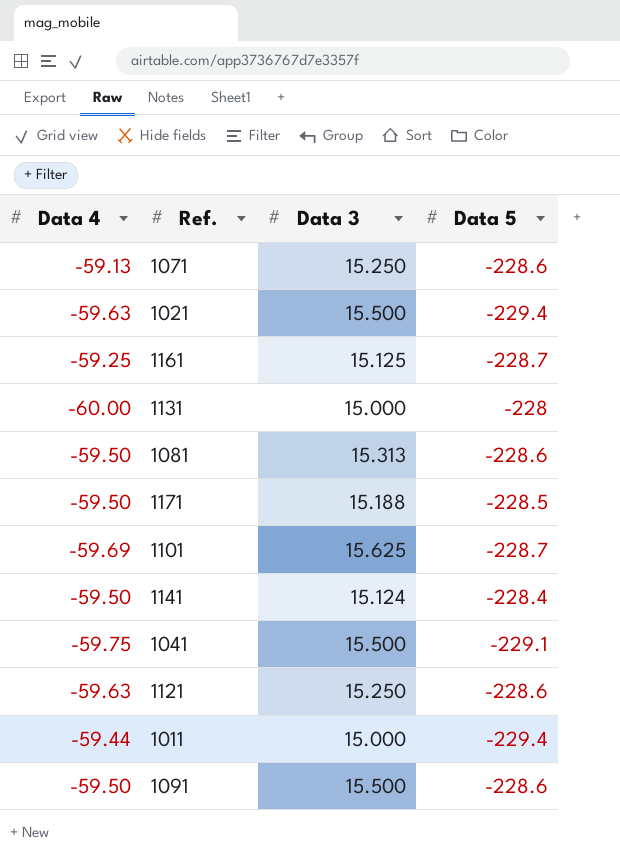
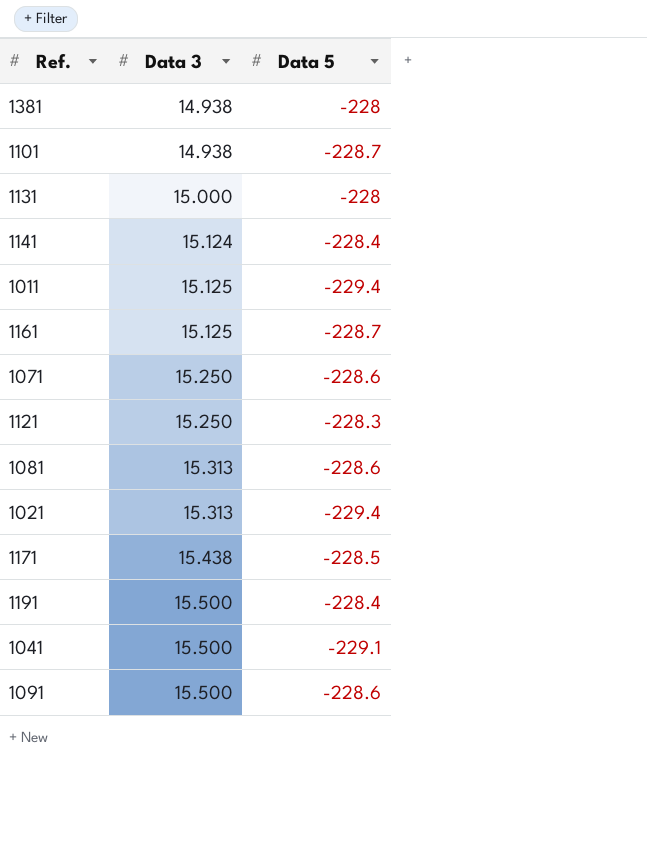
row order: none -> Data 3 ascending
column Data 4 | position: 1 -> none
row 1381: none -> 14.938 | -228
1101 | Data 3: 15.625 -> 14.938
1011 | Data 3: 15.000 -> 15.125
1121 | Data 5: -228.6 -> -228.3
1021 | Data 3: 15.500 -> 15.313
1171 | Data 3: 15.188 -> 15.438
row 1191: none -> 15.500 | -228.4

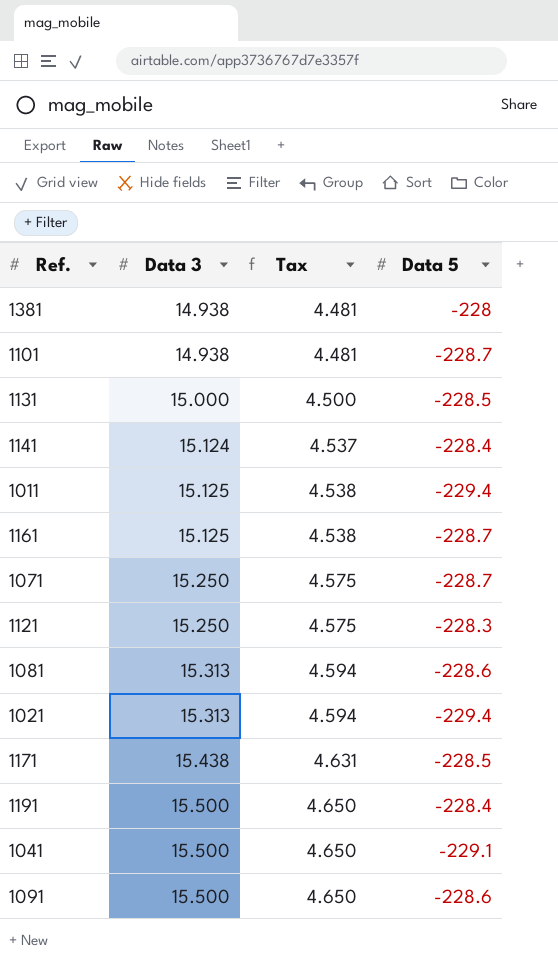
column Tax | formula: none -> [Data 3] * 0.3
1131 | Data 5: -228 -> -228.5
1071 | Data 5: -228.6 -> -228.7

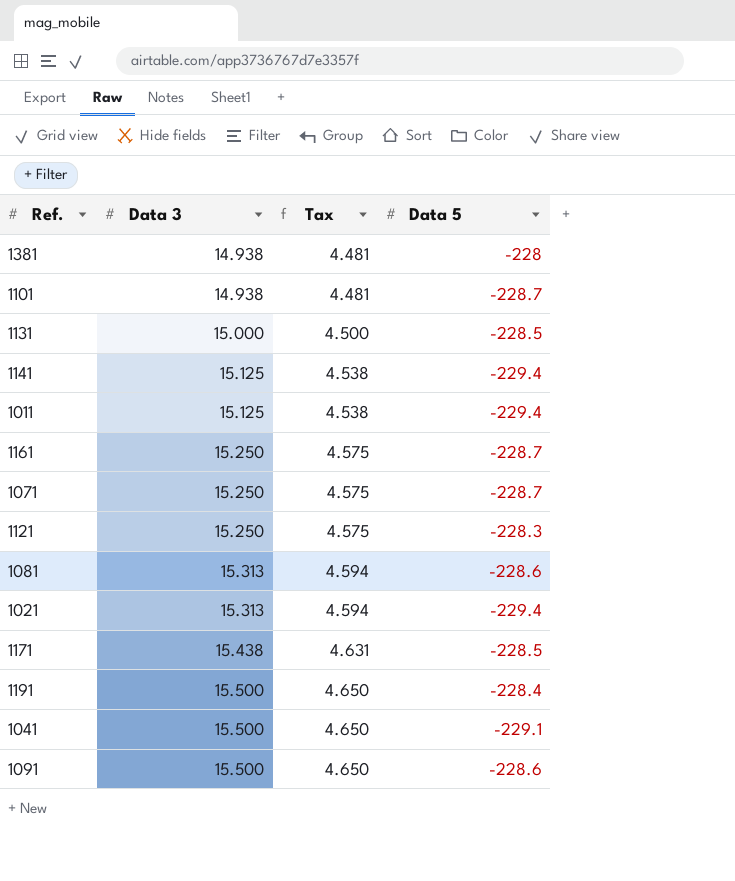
1141 | Data 3: 15.124 -> 15.125
1141 | Tax: 4.537 -> 4.538
1141 | Data 5: -228.4 -> -229.4
1161 | Data 3: 15.125 -> 15.250
1161 | Tax: 4.538 -> 4.575

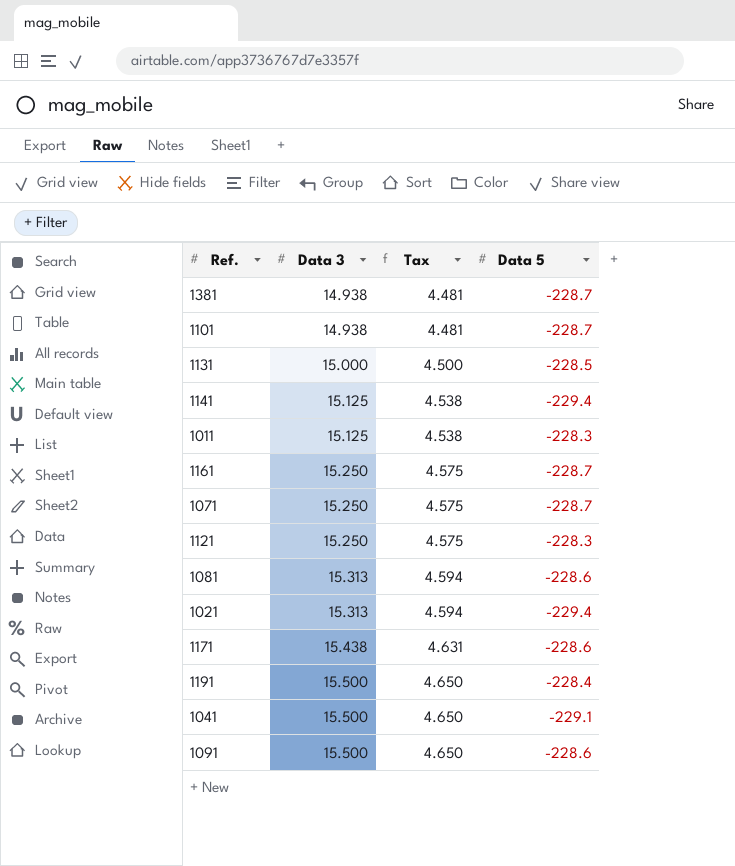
1381 | Data 5: -228 -> -228.7
1011 | Data 5: -229.4 -> -228.3
1171 | Data 5: -228.5 -> -228.6

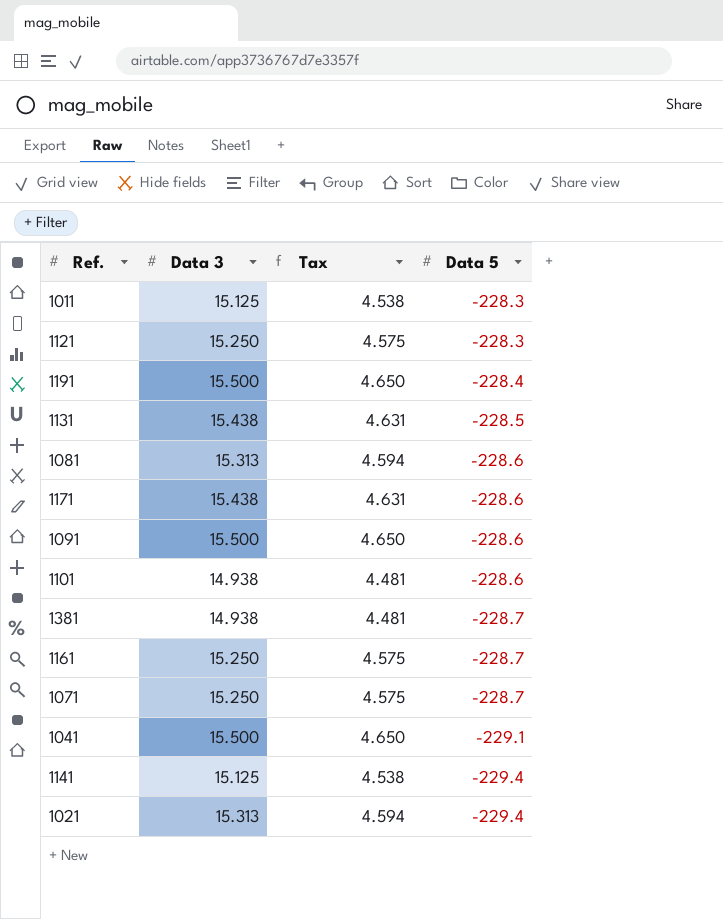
row order: Data 3 ascending -> Data 5 descending
1131 | Data 3: 15.000 -> 15.438
1131 | Tax: 4.500 -> 4.631
1101 | Data 5: -228.7 -> -228.6

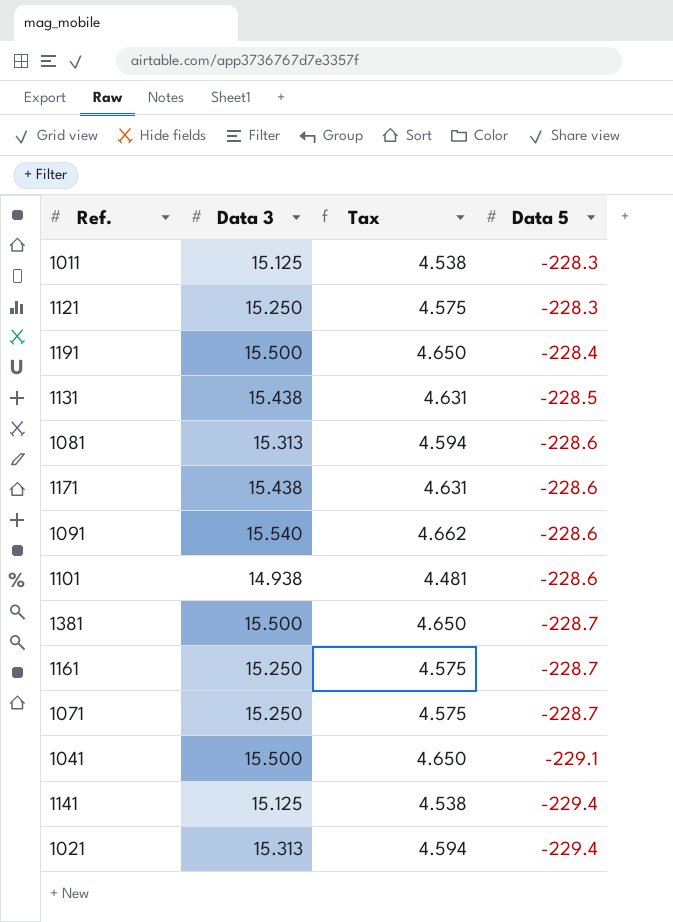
1091 | Data 3: 15.500 -> 15.540
1091 | Tax: 4.650 -> 4.662
1381 | Data 3: 14.938 -> 15.500
1381 | Tax: 4.481 -> 4.650

